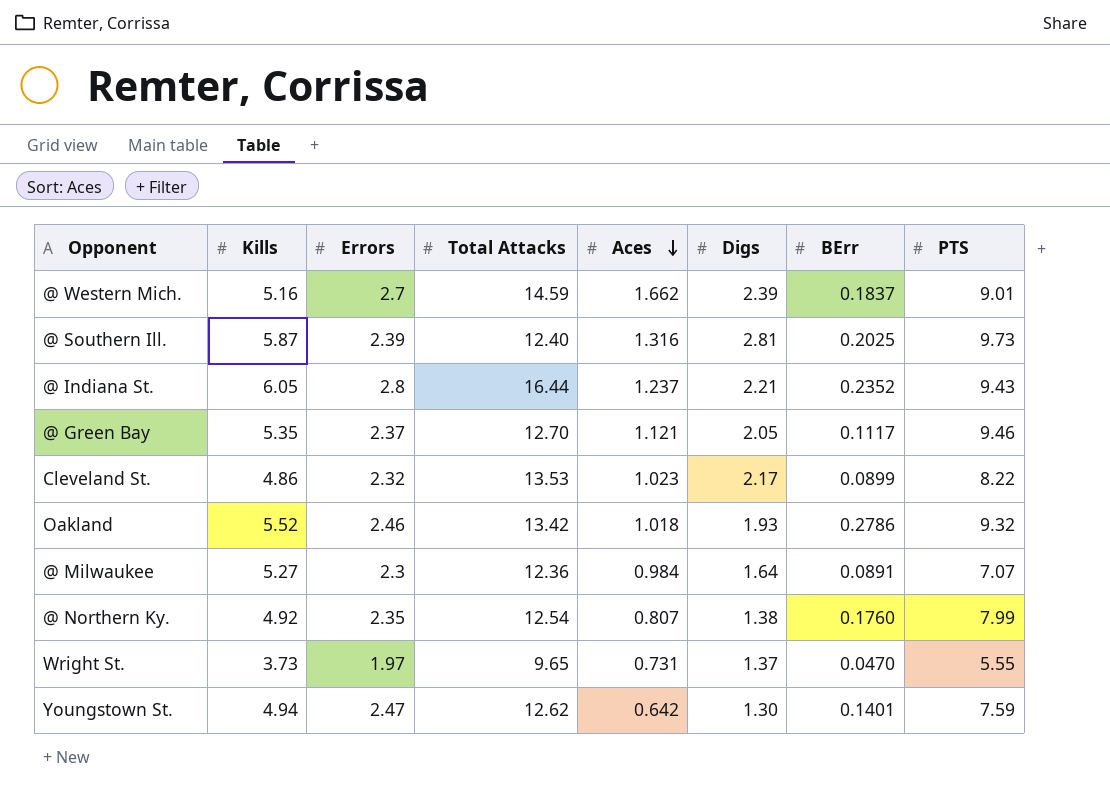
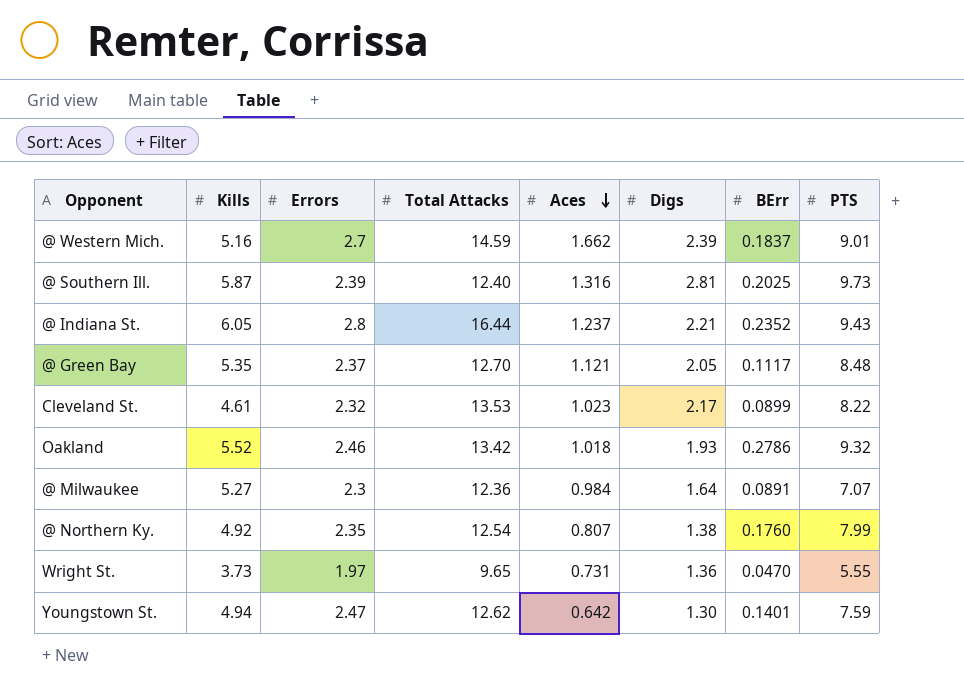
@ Green Bay | PTS: 9.46 -> 8.48
Cleveland St. | Kills: 4.86 -> 4.61
Wright St. | Digs: 1.37 -> 1.36

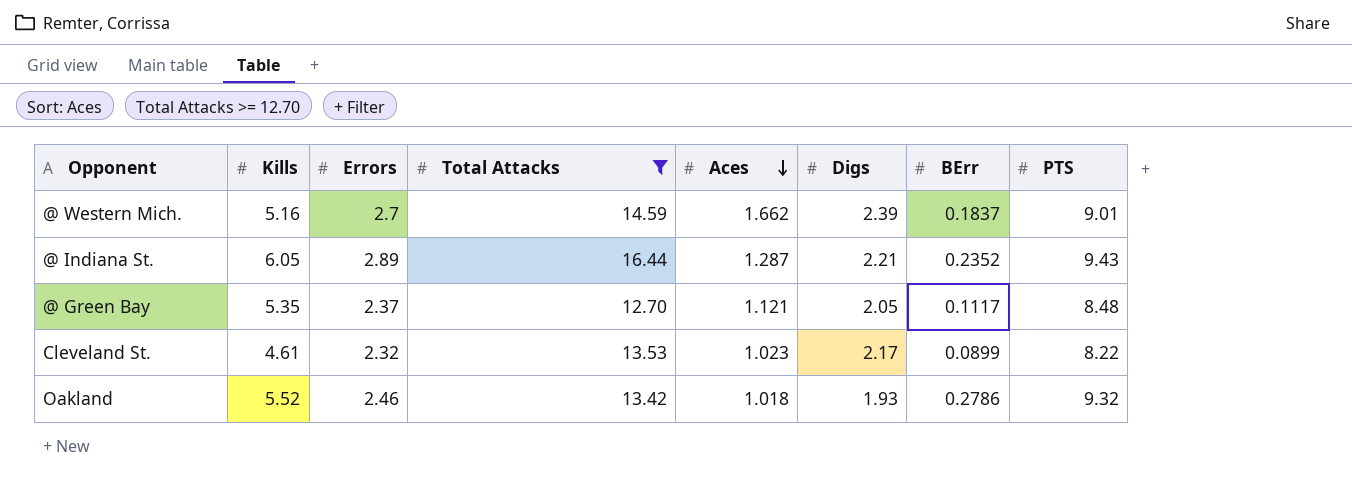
filter: none -> Total Attacks >= 12.70
@ Indiana St. | Errors: 2.8 -> 2.89
@ Indiana St. | Aces: 1.237 -> 1.287

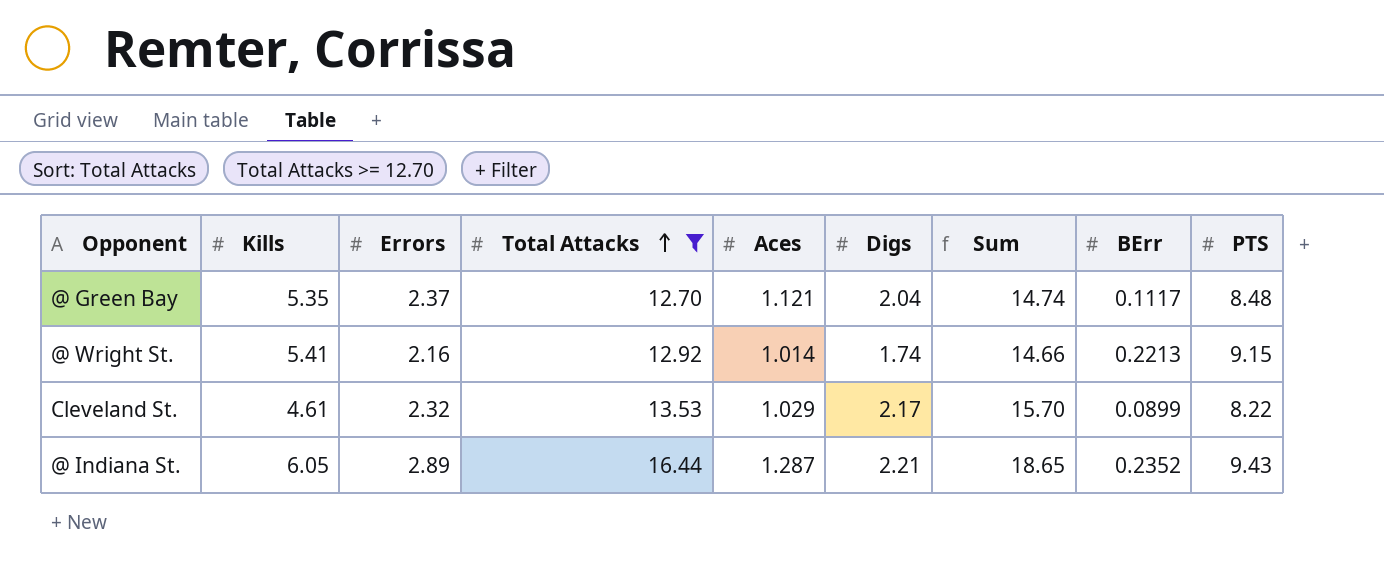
row order: Aces descending -> Total Attacks ascending
column Sum | formula: none -> [Total Attacks] + [Digs]
row @ Western Mich.: 5.16 | 2.7 | 14.59 | 1.662 | 2.39 | 0.1837 | 9.01 -> none
row Oakland: 5.52 | 2.46 | 13.42 | 1.018 | 1.93 | 0.2786 | 9.32 -> none
@ Green Bay | Digs: 2.05 -> 2.04
row @ Wright St.: none -> 5.41 | 2.16 | 12.92 | 1.014 | 1.74 | 14.66 | 0.2213 | 9.15
Cleveland St. | Aces: 1.023 -> 1.029

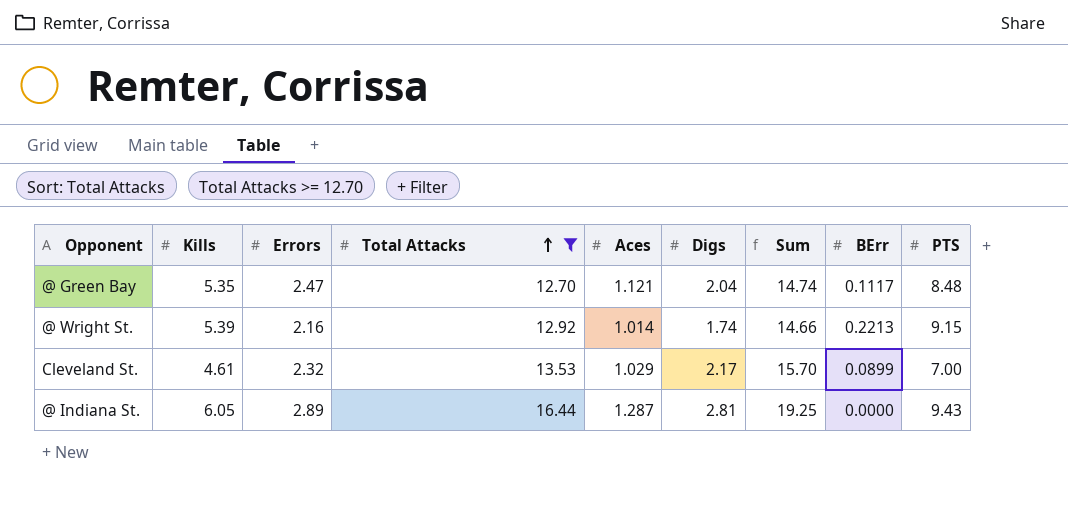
@ Green Bay | Errors: 2.37 -> 2.47
@ Wright St. | Kills: 5.41 -> 5.39
Cleveland St. | PTS: 8.22 -> 7.00
@ Indiana St. | Digs: 2.21 -> 2.81
@ Indiana St. | Sum: 18.65 -> 19.25
@ Indiana St. | BErr: 0.2352 -> 0.0000

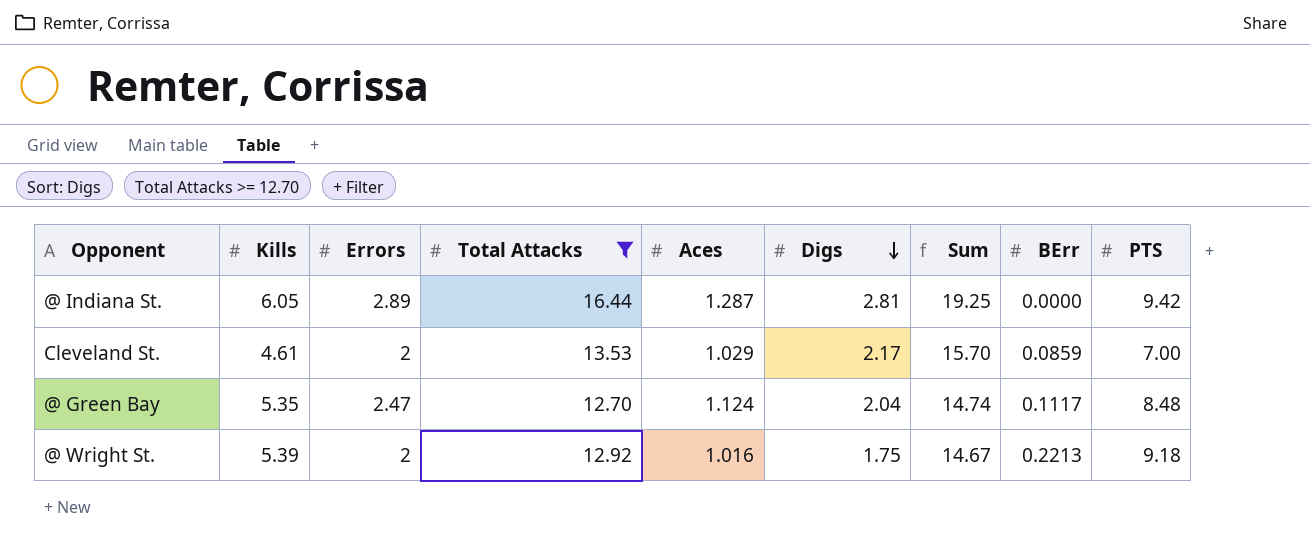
row order: Total Attacks ascending -> Digs descending
@ Indiana St. | PTS: 9.43 -> 9.42
Cleveland St. | Errors: 2.32 -> 2
Cleveland St. | BErr: 0.0899 -> 0.0859
@ Green Bay | Aces: 1.121 -> 1.124
@ Wright St. | Errors: 2.16 -> 2
@ Wright St. | Aces: 1.014 -> 1.016
@ Wright St. | Digs: 1.74 -> 1.75
@ Wright St. | Sum: 14.66 -> 14.67
@ Wright St. | PTS: 9.15 -> 9.18

